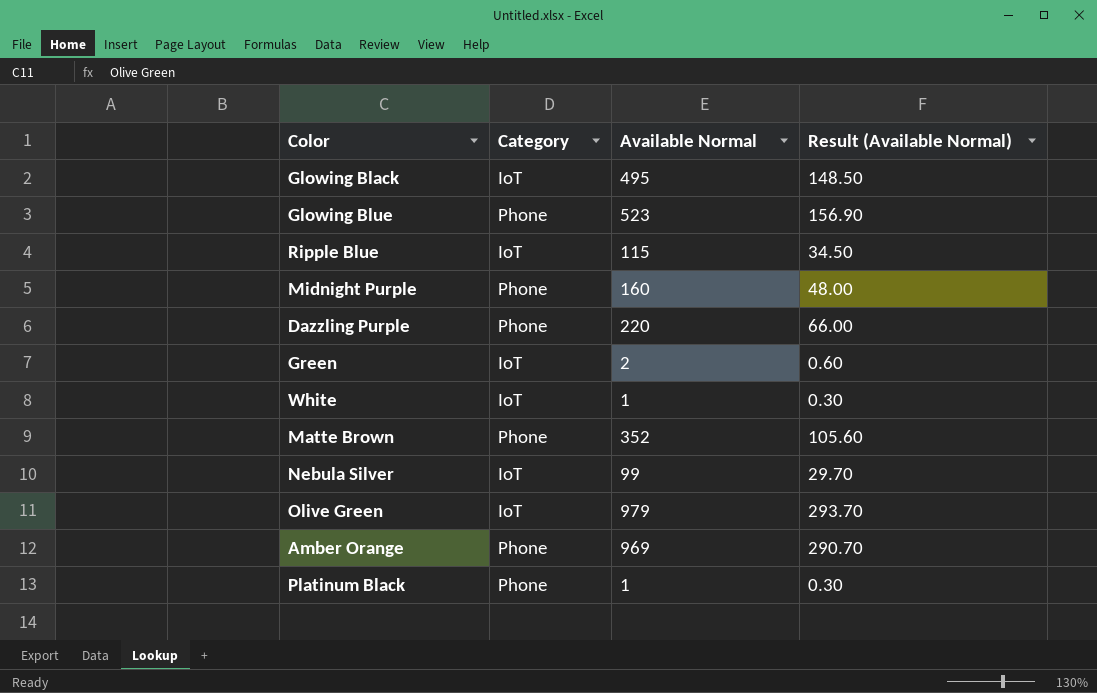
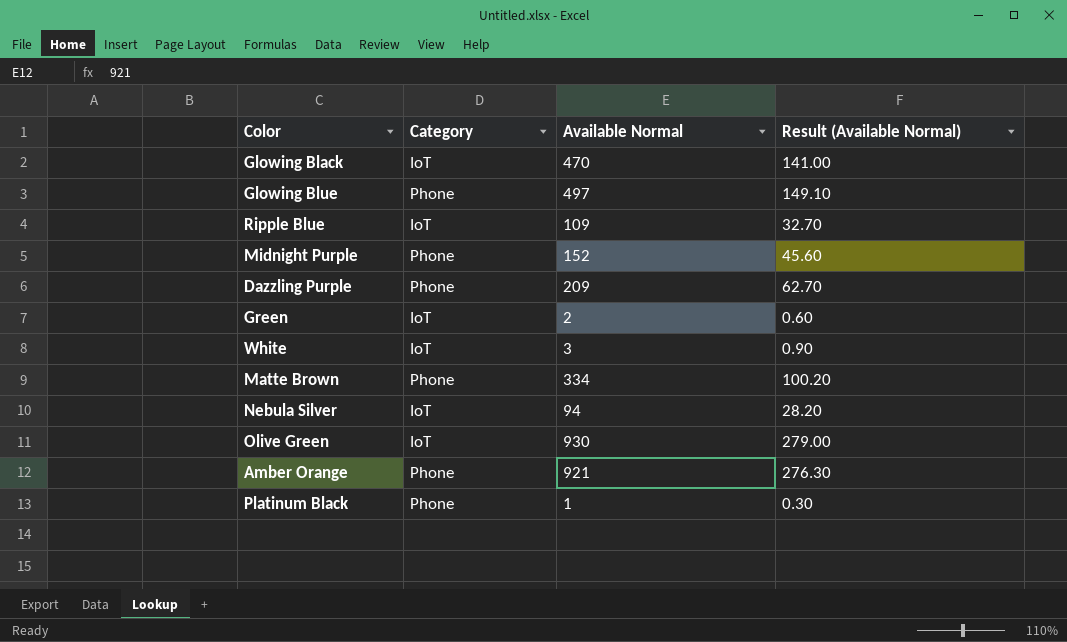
Glowing Black | Available Normal: 495 -> 470
Glowing Black | Result (Available Normal): 148.50 -> 141.00
Glowing Blue | Available Normal: 523 -> 497
Glowing Blue | Result (Available Normal): 156.90 -> 149.10
Ripple Blue | Available Normal: 115 -> 109
Ripple Blue | Result (Available Normal): 34.50 -> 32.70
Midnight Purple | Available Normal: 160 -> 152
Midnight Purple | Result (Available Normal): 48.00 -> 45.60
Dazzling Purple | Available Normal: 220 -> 209
Dazzling Purple | Result (Available Normal): 66.00 -> 62.70
White | Available Normal: 1 -> 3
White | Result (Available Normal): 0.30 -> 0.90
Matte Brown | Available Normal: 352 -> 334
Matte Brown | Result (Available Normal): 105.60 -> 100.20
Nebula Silver | Available Normal: 99 -> 94
Nebula Silver | Result (Available Normal): 29.70 -> 28.20
Olive Green | Available Normal: 979 -> 930
Olive Green | Result (Available Normal): 293.70 -> 279.00
Amber Orange | Available Normal: 969 -> 921
Amber Orange | Result (Available Normal): 290.70 -> 276.30

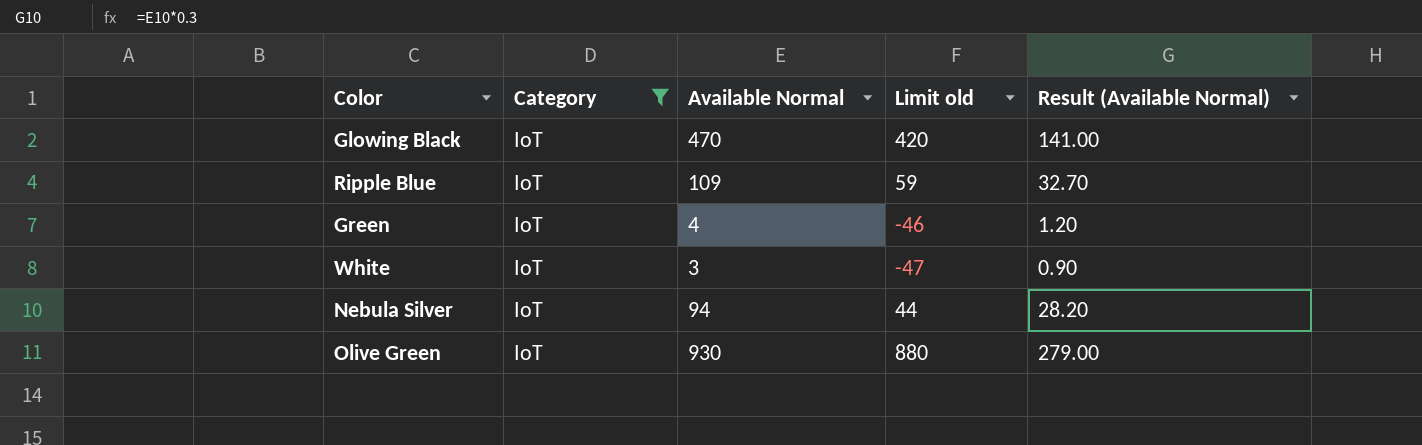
filter: none -> Category = IoT
column Limit old | formula: none -> [Available Normal] - 50
Green | Available Normal: 2 -> 4
Green | Result (Available Normal): 0.60 -> 1.20

